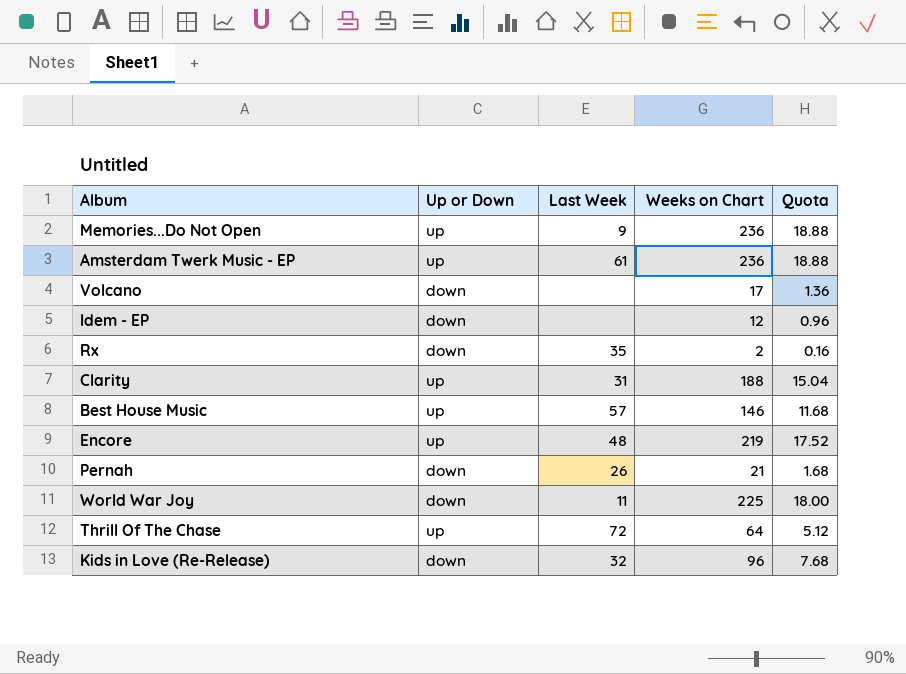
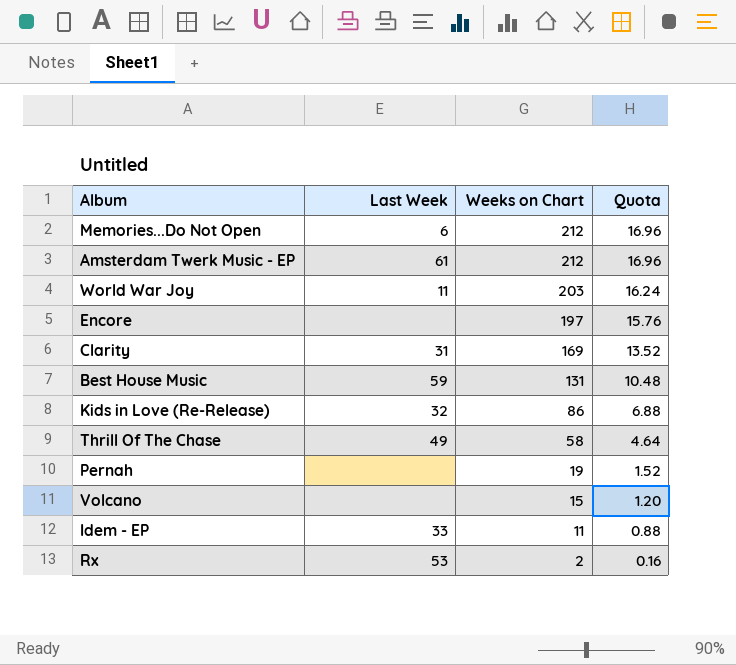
row order: none -> Weeks on Chart descending
column Up or Down | position: 2 -> none
Memories...Do Not Open | Last Week: 9 -> 6
Memories...Do Not Open | Weeks on Chart: 236 -> 212
Memories...Do Not Open | Quota: 18.88 -> 16.96
Amsterdam Twerk Music - EP | Weeks on Chart: 236 -> 212
Amsterdam Twerk Music - EP | Quota: 18.88 -> 16.96
World War Joy | Weeks on Chart: 225 -> 203
World War Joy | Quota: 18.00 -> 16.24
Encore | Last Week: 48 -> none
Encore | Weeks on Chart: 219 -> 197
Encore | Quota: 17.52 -> 15.76
Clarity | Weeks on Chart: 188 -> 169
Clarity | Quota: 15.04 -> 13.52
Best House Music | Last Week: 57 -> 59
Best House Music | Weeks on Chart: 146 -> 131
Best House Music | Quota: 11.68 -> 10.48
Kids in Love (Re-Release) | Weeks on Chart: 96 -> 86
Kids in Love (Re-Release) | Quota: 7.68 -> 6.88
Thrill Of The Chase | Last Week: 72 -> 49
Thrill Of The Chase | Weeks on Chart: 64 -> 58
Thrill Of The Chase | Quota: 5.12 -> 4.64
Pernah | Last Week: 26 -> none
Pernah | Weeks on Chart: 21 -> 19
Pernah | Quota: 1.68 -> 1.52
Volcano | Weeks on Chart: 17 -> 15
Volcano | Quota: 1.36 -> 1.20
Idem - EP | Last Week: none -> 33
Idem - EP | Weeks on Chart: 12 -> 11
Idem - EP | Quota: 0.96 -> 0.88
Rx | Last Week: 35 -> 53

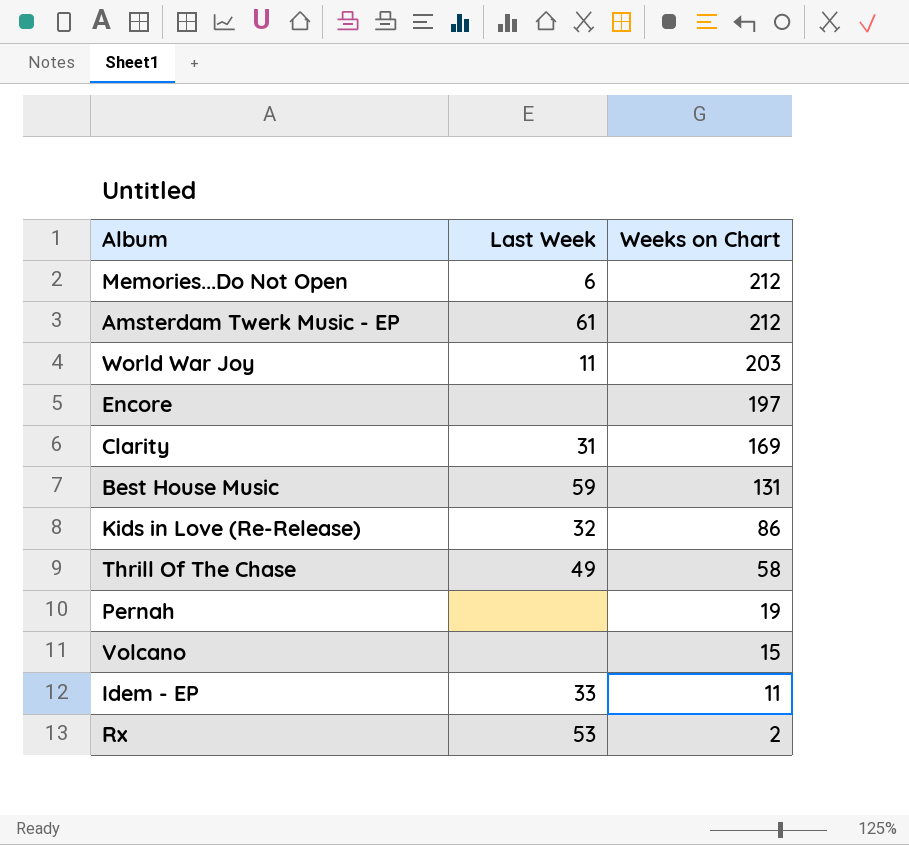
column Quota | formula: [Weeks on Chart] * 0.08 -> none

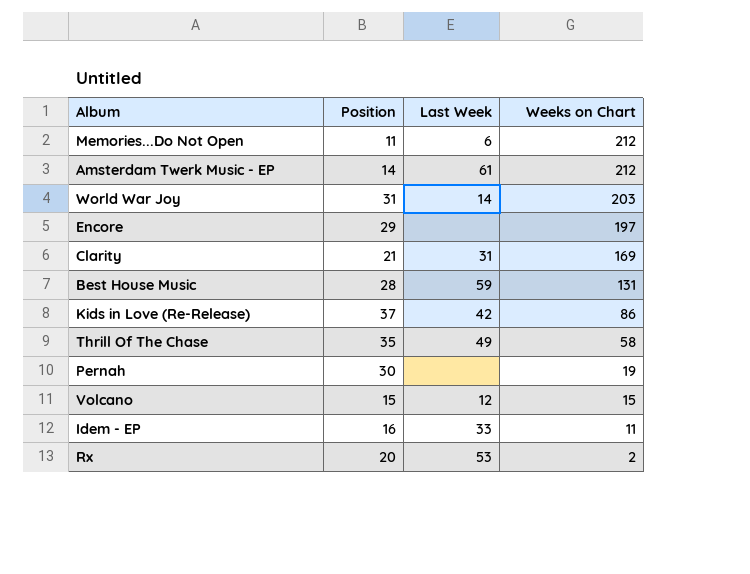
column Position | position: none -> 2
World War Joy | Last Week: 11 -> 14
Kids in Love (Re-Release) | Last Week: 32 -> 42
Volcano | Last Week: none -> 12

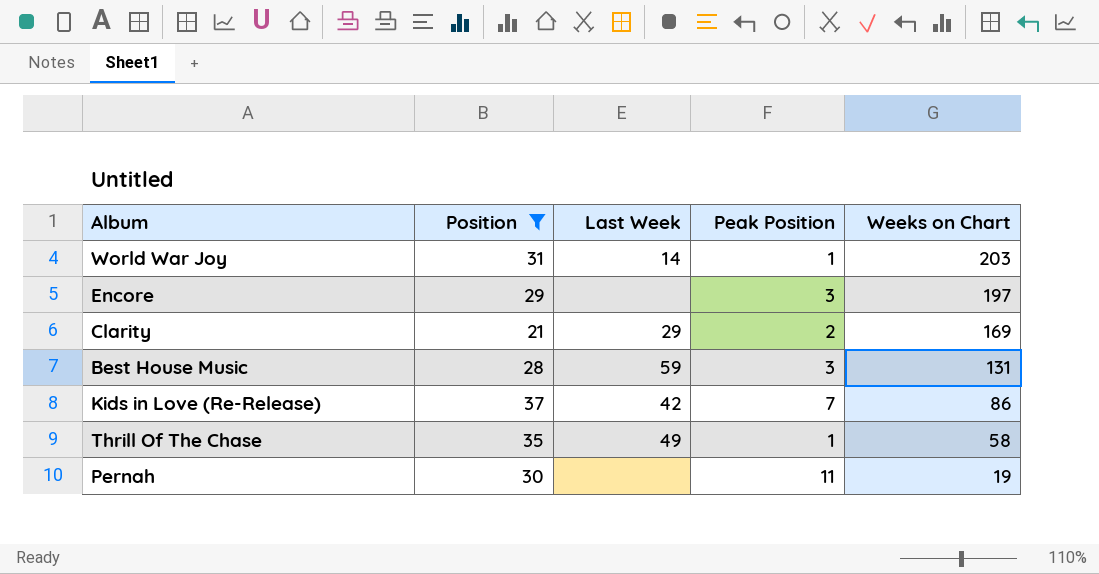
filter: none -> Position >= 21
column Peak Position | position: none -> 4
Clarity | Last Week: 31 -> 29

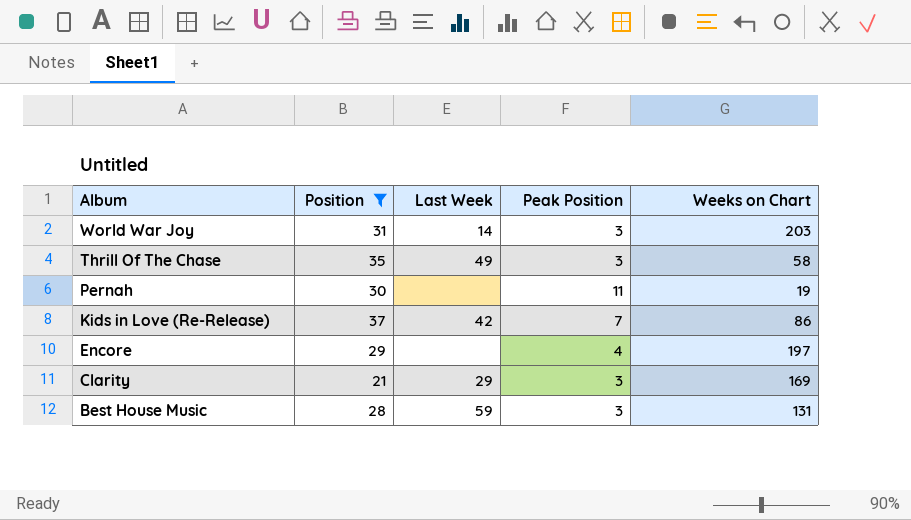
row order: Weeks on Chart descending -> Album descending
World War Joy | Peak Position: 1 -> 3
Thrill Of The Chase | Peak Position: 1 -> 3
Encore | Peak Position: 3 -> 4
Clarity | Peak Position: 2 -> 3

